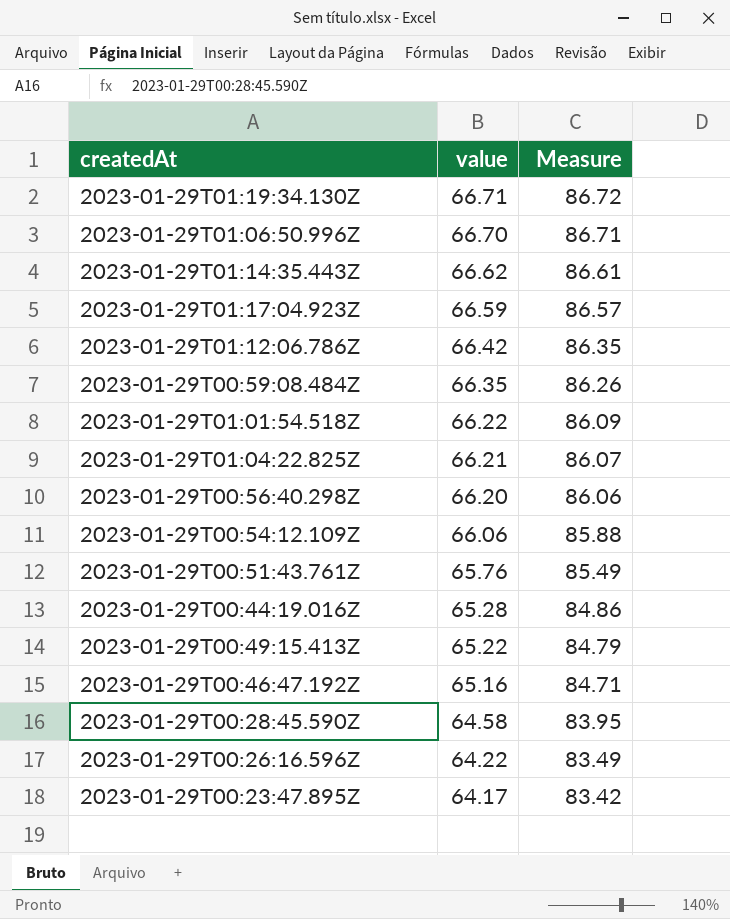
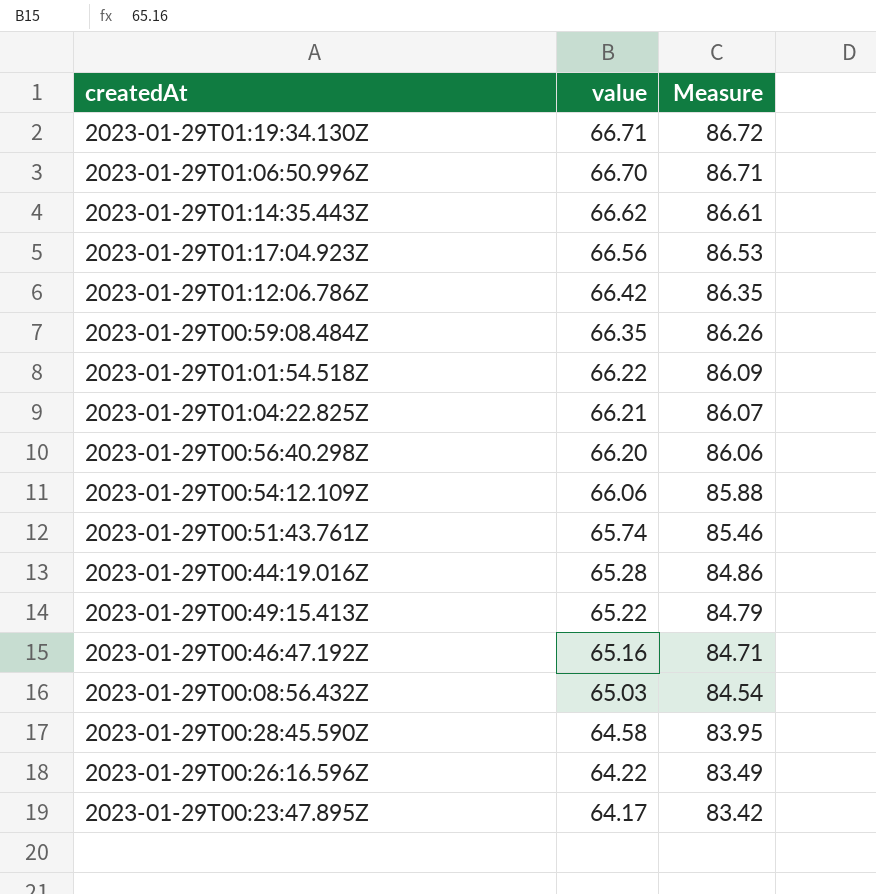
2023-01-29T01:17:04.923Z | value: 66.59 -> 66.56
2023-01-29T01:17:04.923Z | Measure: 86.57 -> 86.53
2023-01-29T00:51:43.761Z | value: 65.76 -> 65.74
2023-01-29T00:51:43.761Z | Measure: 85.49 -> 85.46
row 2023-01-29T00:08:56.432Z: none -> 65.03 | 84.54

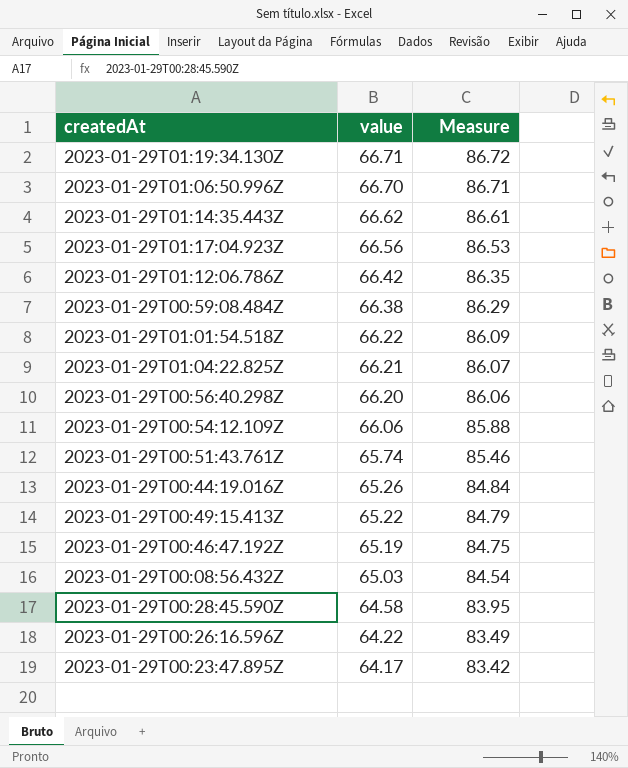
2023-01-29T00:59:08.484Z | value: 66.35 -> 66.38
2023-01-29T00:59:08.484Z | Measure: 86.26 -> 86.29
2023-01-29T00:44:19.016Z | value: 65.28 -> 65.26
2023-01-29T00:44:19.016Z | Measure: 84.86 -> 84.84
2023-01-29T00:46:47.192Z | value: 65.16 -> 65.19
2023-01-29T00:46:47.192Z | Measure: 84.71 -> 84.75

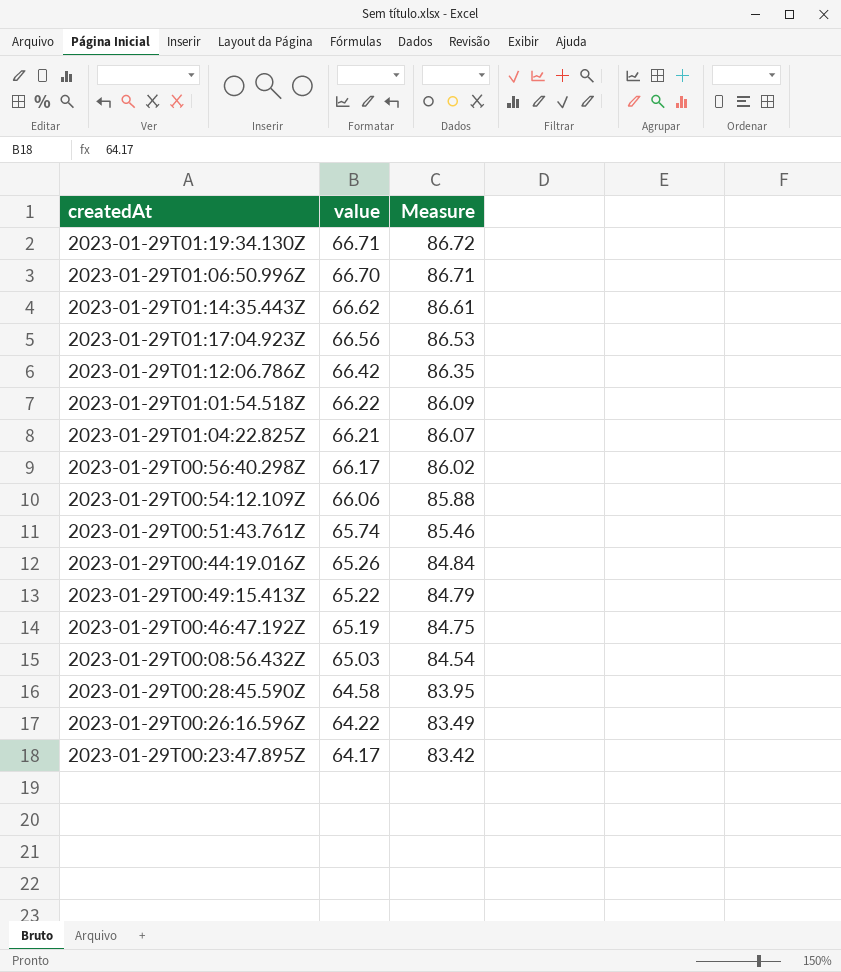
row 2023-01-29T00:59:08.484Z: 66.38 | 86.29 -> none
2023-01-29T00:56:40.298Z | value: 66.20 -> 66.17
2023-01-29T00:56:40.298Z | Measure: 86.06 -> 86.02

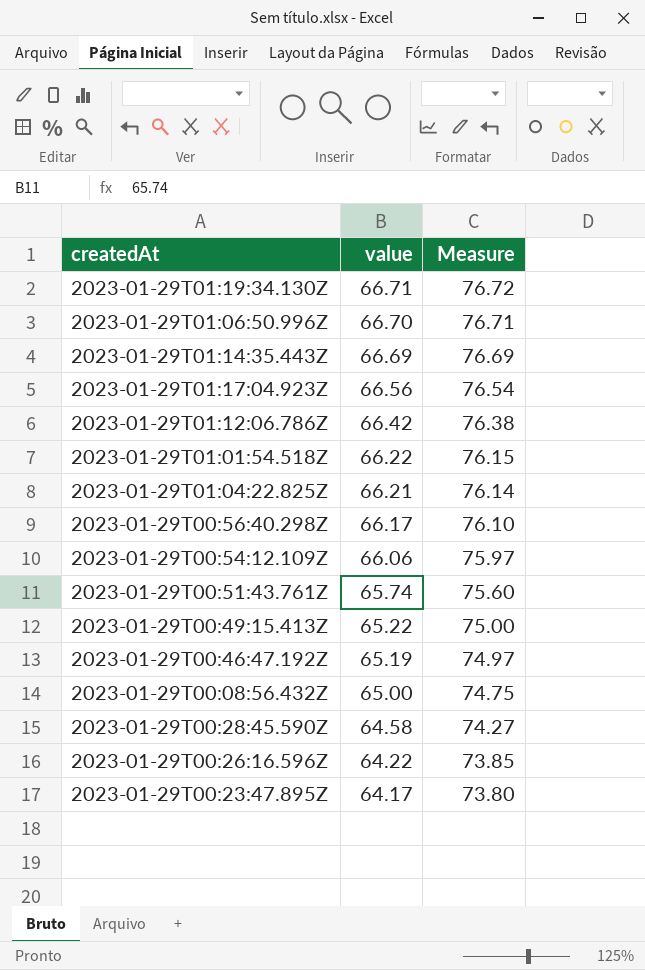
column Measure | formula: [value] * 1.3 -> [value] * 1.15
row 2023-01-29T00:44:19.016Z: 65.26 | 84.84 -> none
2023-01-29T01:14:35.443Z | value: 66.62 -> 66.69
2023-01-29T00:08:56.432Z | value: 65.03 -> 65.00

